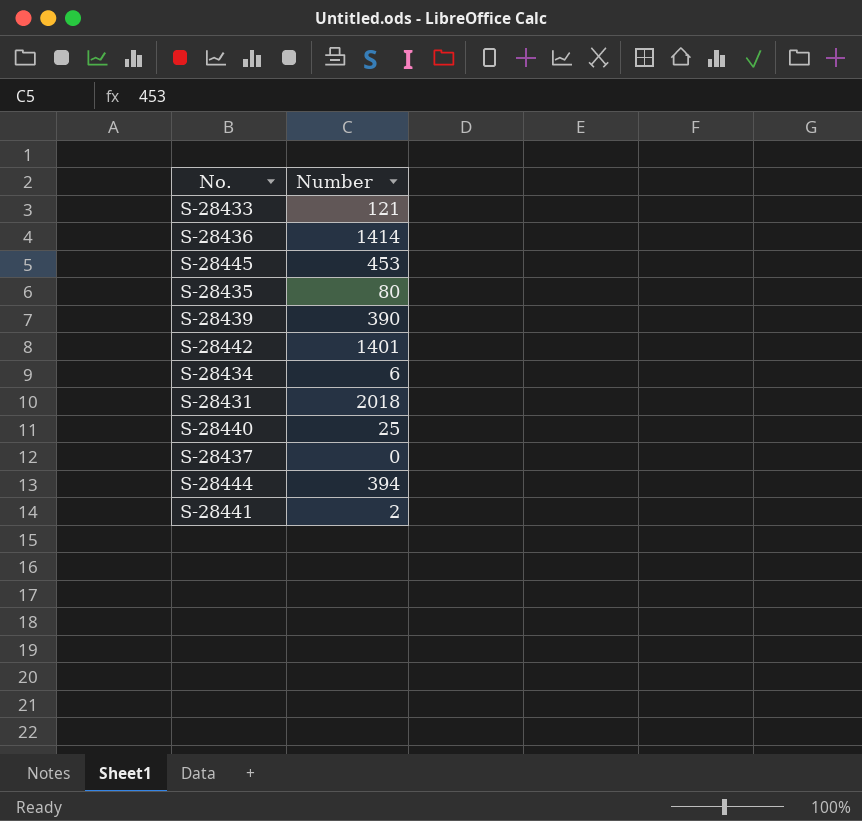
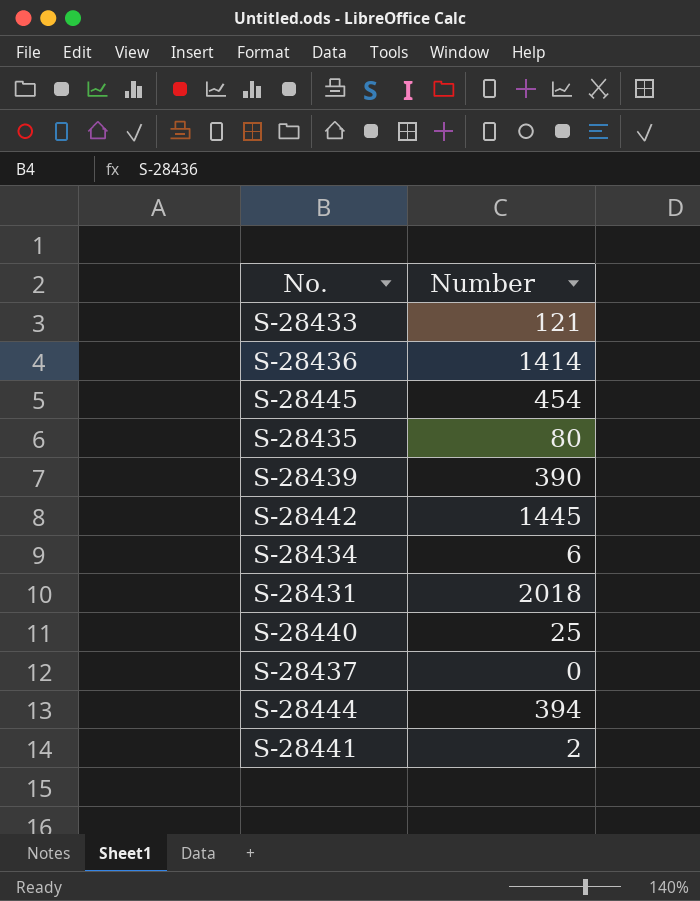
S-28445 | Number: 453 -> 454
S-28442 | Number: 1401 -> 1445

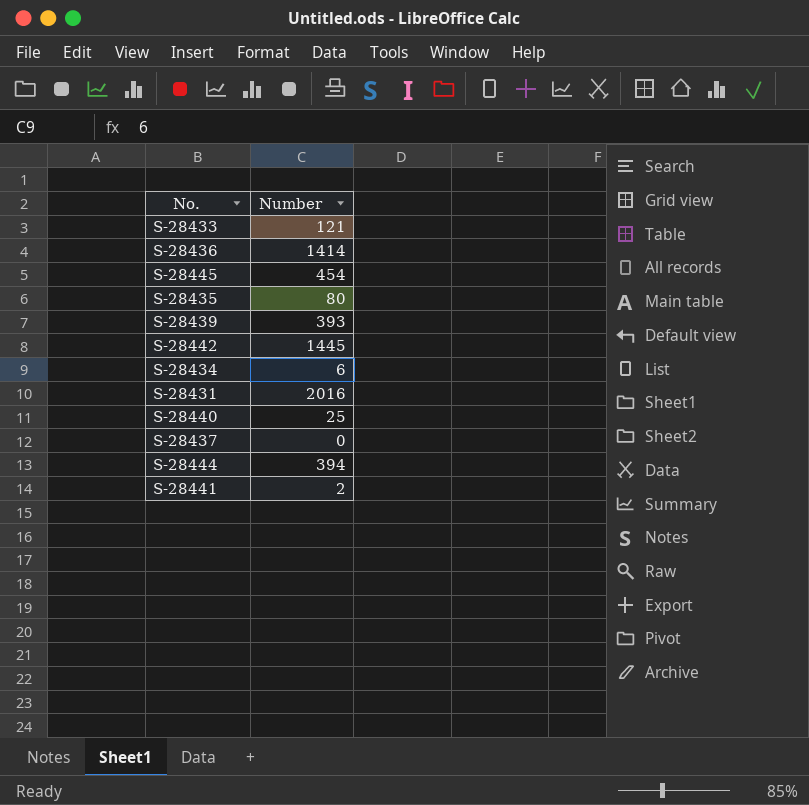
S-28439 | Number: 390 -> 393
S-28431 | Number: 2018 -> 2016

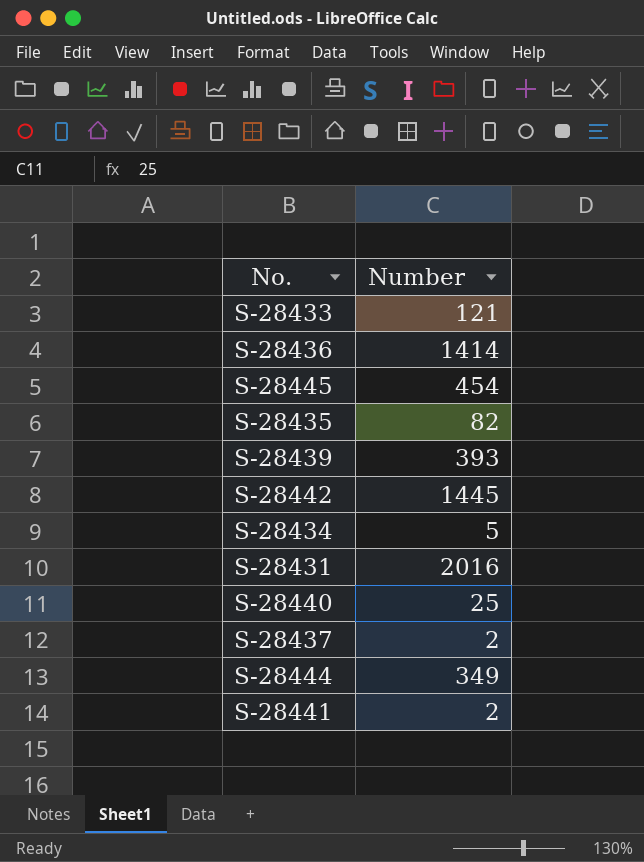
S-28435 | Number: 80 -> 82
S-28434 | Number: 6 -> 5
S-28437 | Number: 0 -> 2
S-28444 | Number: 394 -> 349

